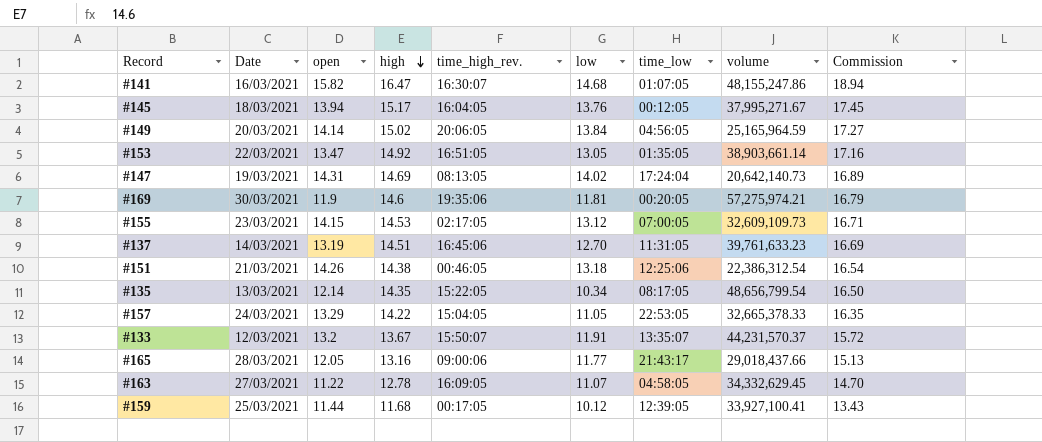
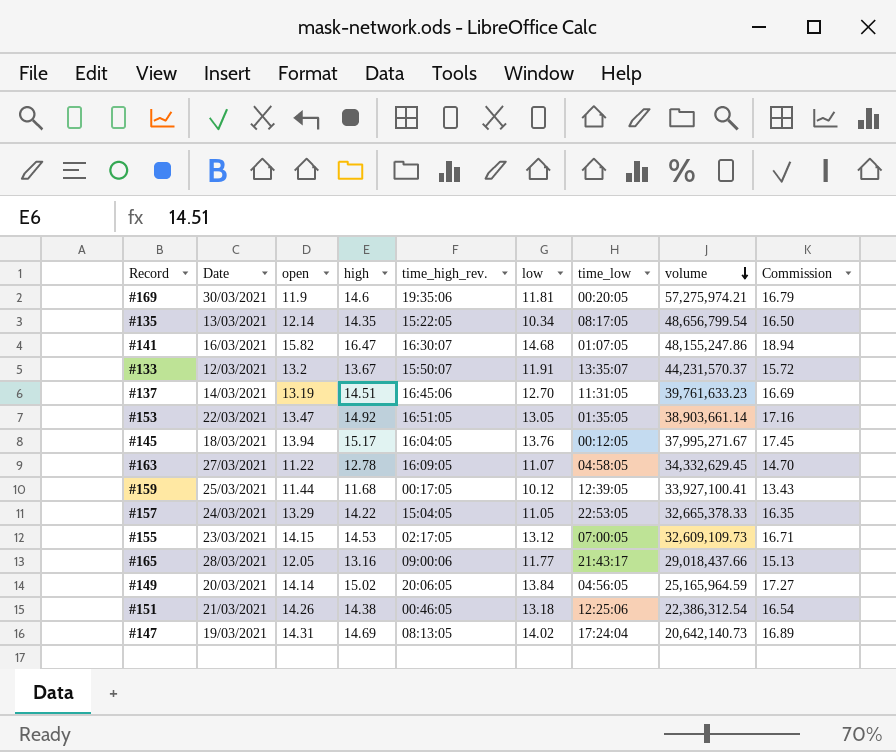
row order: high descending -> volume descending

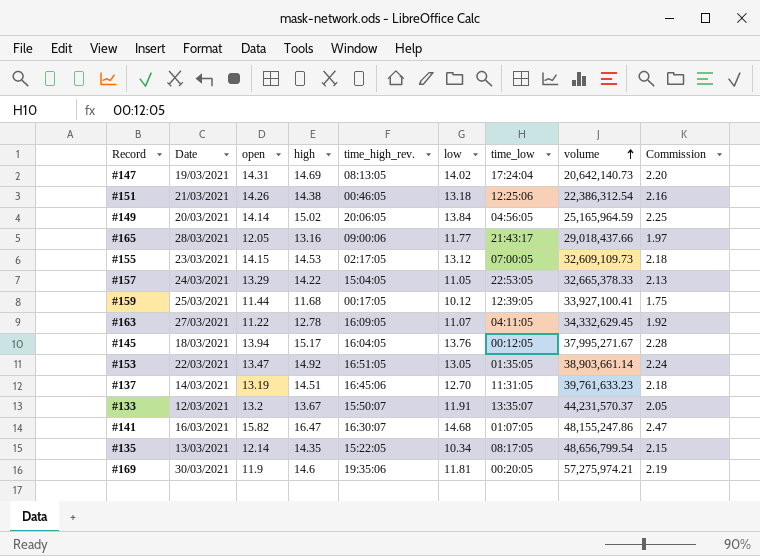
row order: volume descending -> volume ascending
column Commission | formula: [high] * 1.15 -> [high] * 0.15
#163 | time_low: 04:58:05 -> 04:11:05

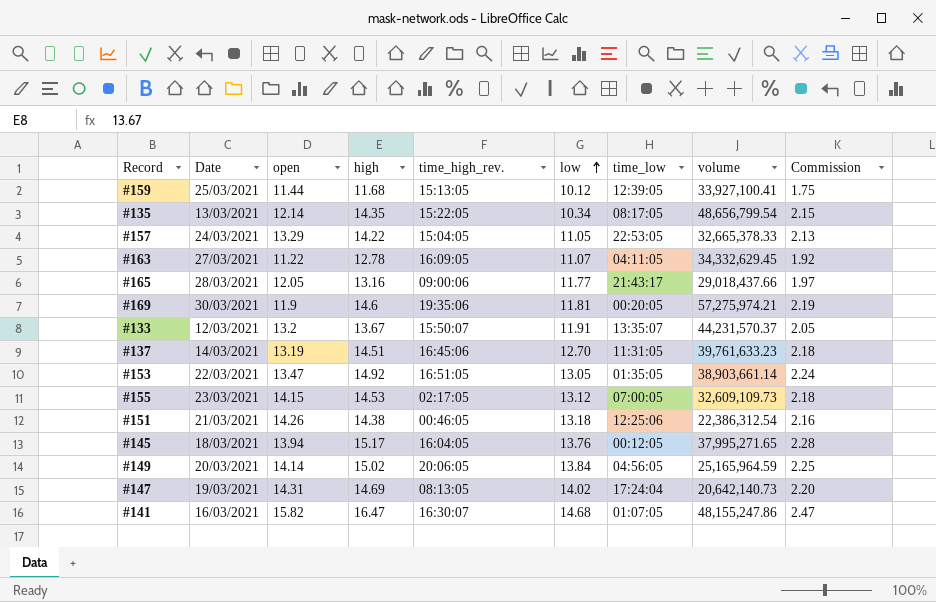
row order: volume ascending -> low ascending
#159 | time_high_rev.: 00:17:05 -> 15:13:05
#145 | volume: 37,995,271.67 -> 37,995,271.65

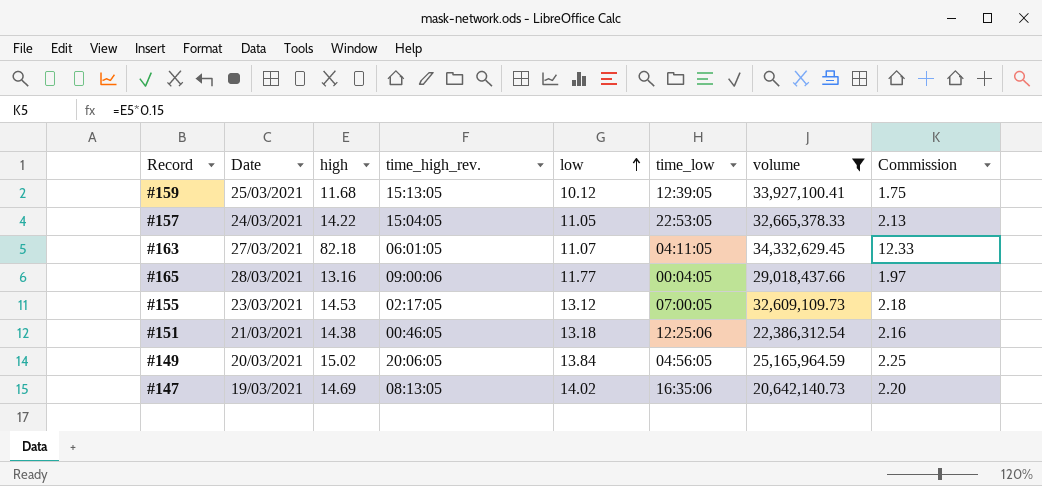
filter: none -> volume <= 34,332,629.45
column open | position: 3 -> none
#163 | high: 12.78 -> 82.18
#163 | time_high_rev.: 16:09:05 -> 06:01:05
#163 | Commission: 1.92 -> 12.33
#165 | time_low: 21:43:17 -> 00:04:05
#147 | time_low: 17:24:04 -> 16:35:06

